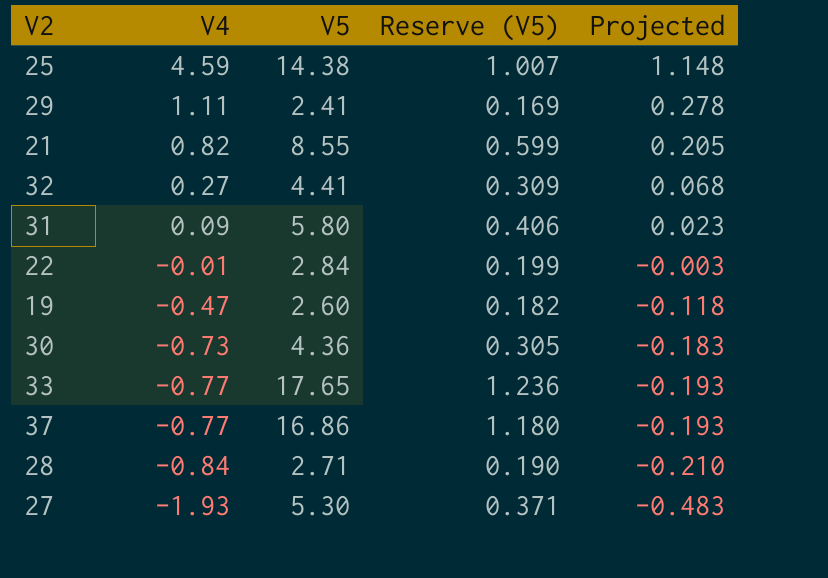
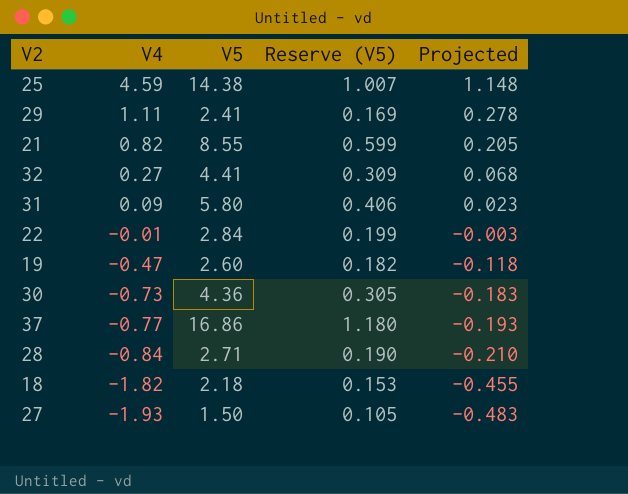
row 33: -0.77 | 17.65 | 1.236 | -0.193 -> none
row 18: none -> -1.82 | 2.18 | 0.153 | -0.455
27 | V5: 5.30 -> 1.50
27 | Reserve (V5): 0.371 -> 0.105

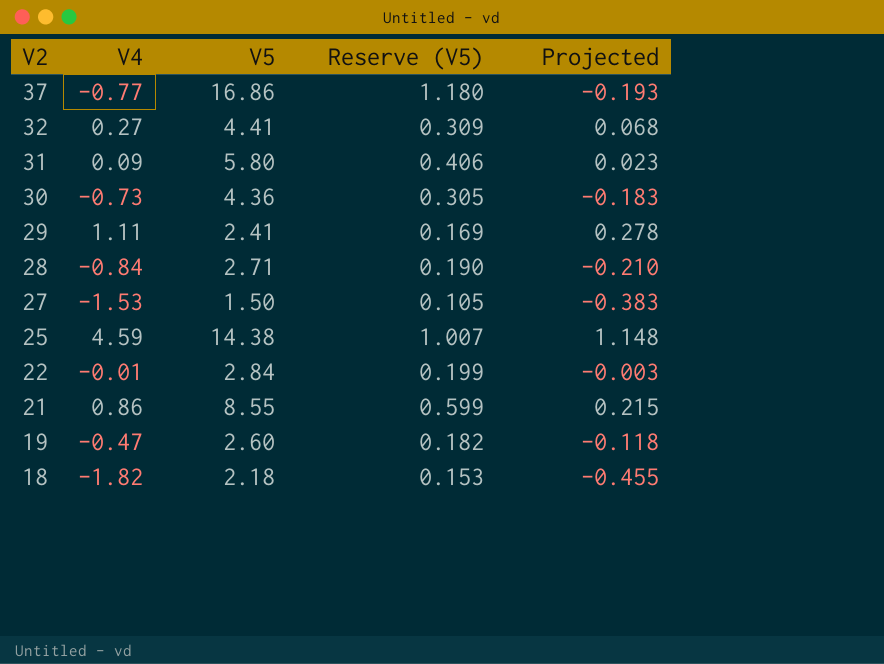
row order: V4 descending -> V2 descending
27 | V4: -1.93 -> -1.53
27 | Projected: -0.483 -> -0.383
21 | V4: 0.82 -> 0.86
21 | Projected: 0.205 -> 0.215

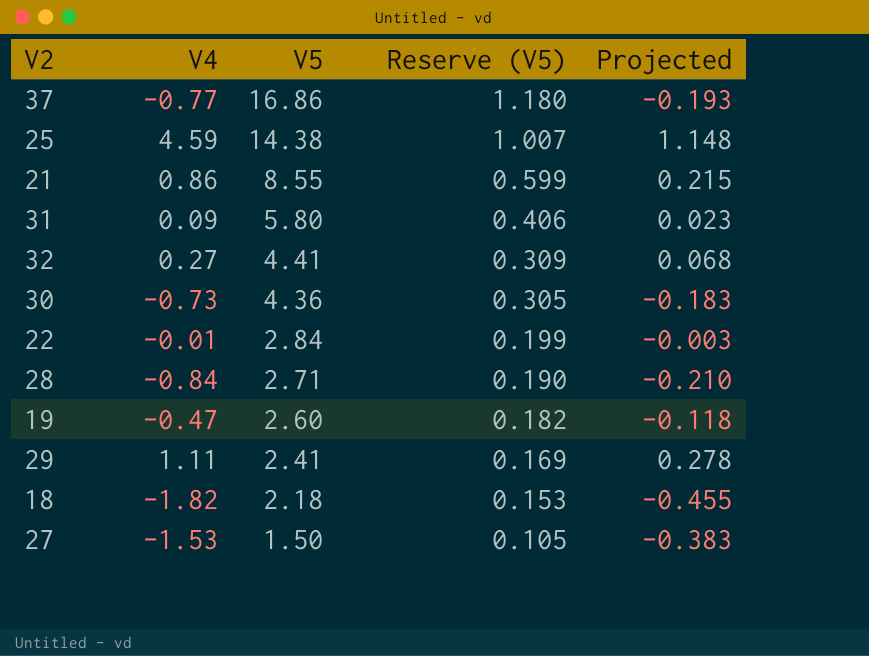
row order: V2 descending -> V5 descending

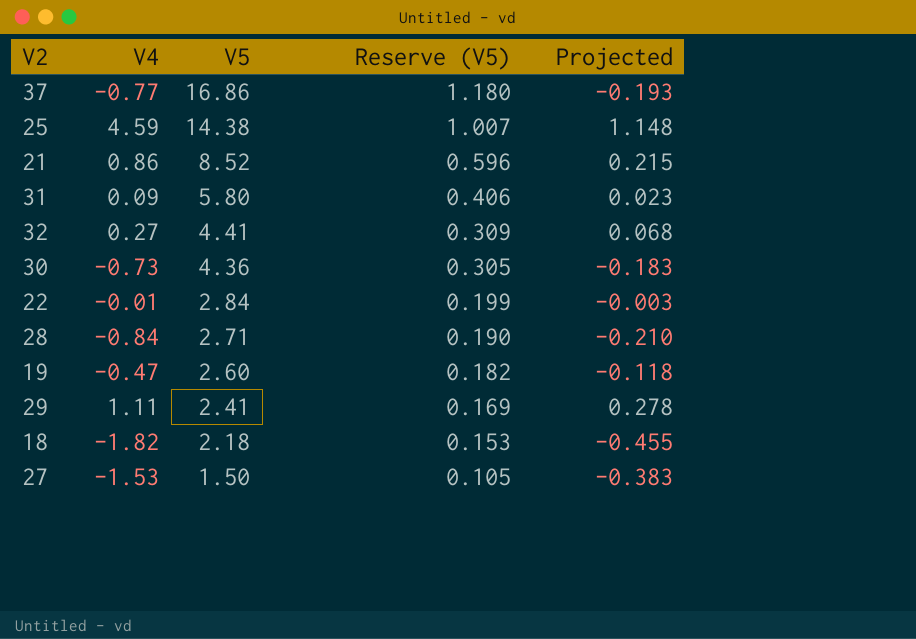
21 | V5: 8.55 -> 8.52
21 | Reserve (V5): 0.599 -> 0.596

